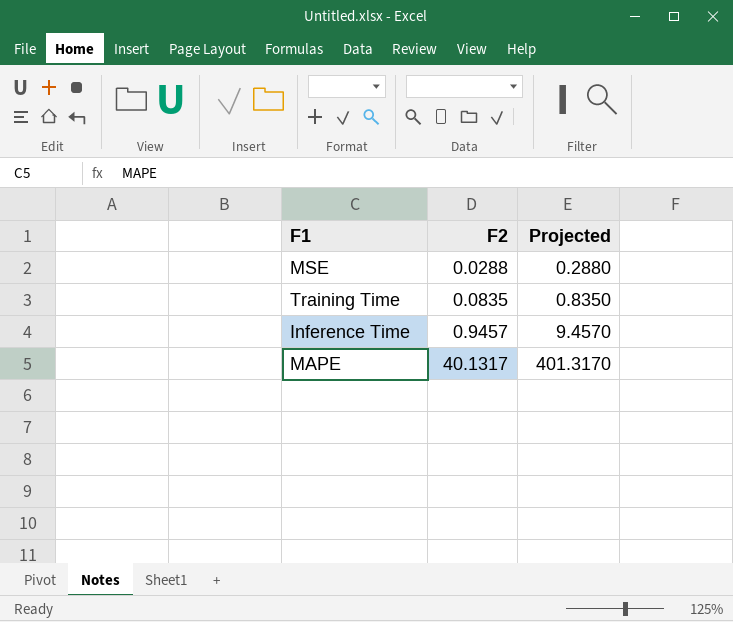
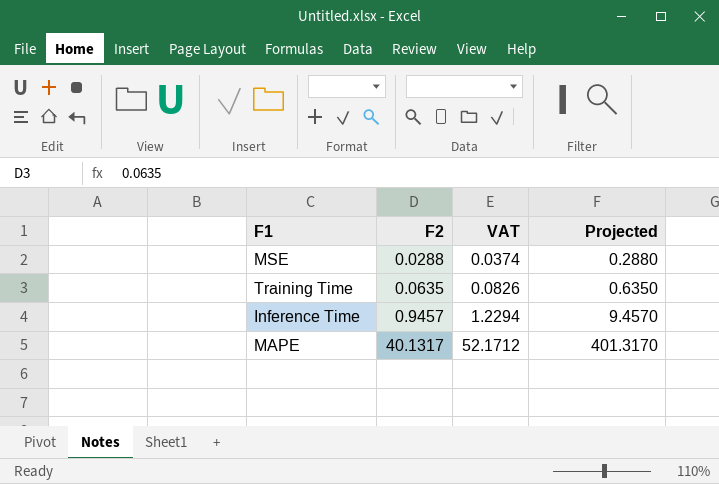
column VAT | formula: none -> [F2] * 1.3
Training Time | F2: 0.0835 -> 0.0635
Training Time | Projected: 0.8350 -> 0.6350

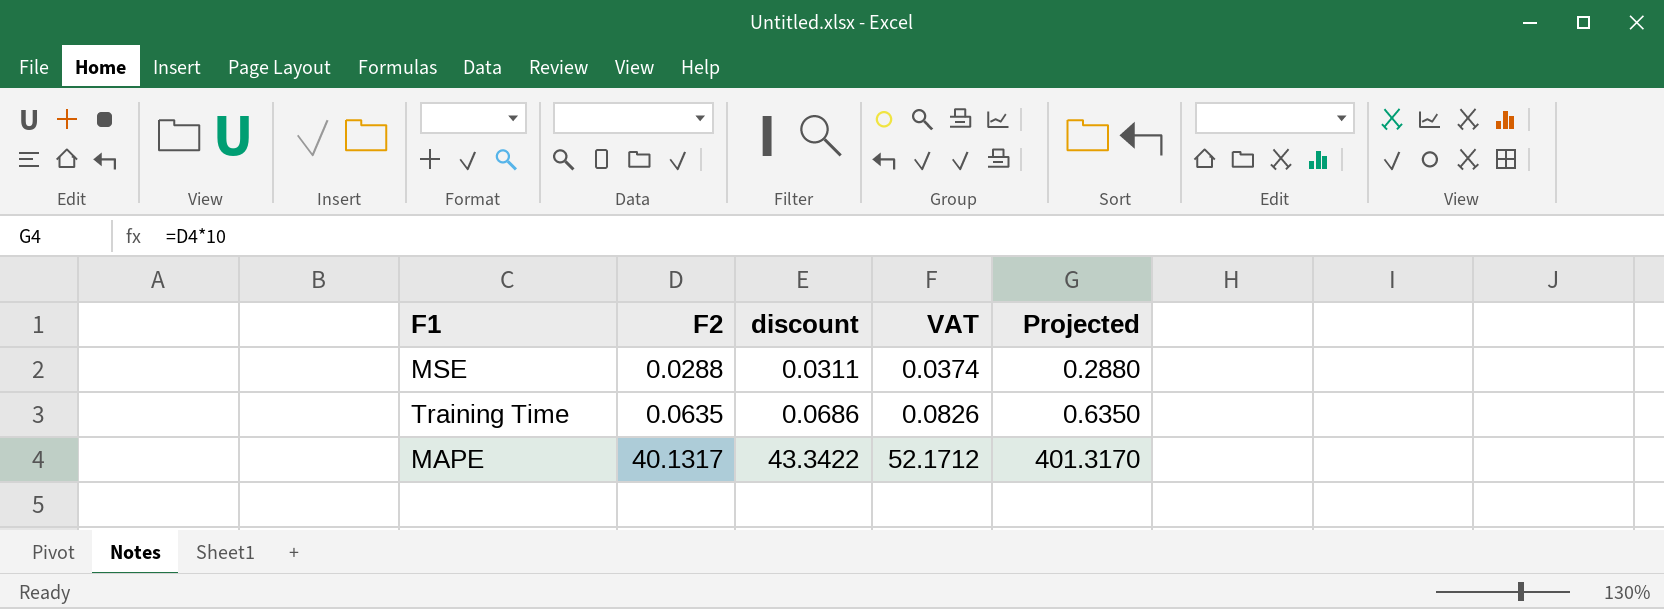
column discount | formula: none -> [F2] * 1.08
row Inference Time: 0.9457 | 1.2294 | 9.4570 -> none

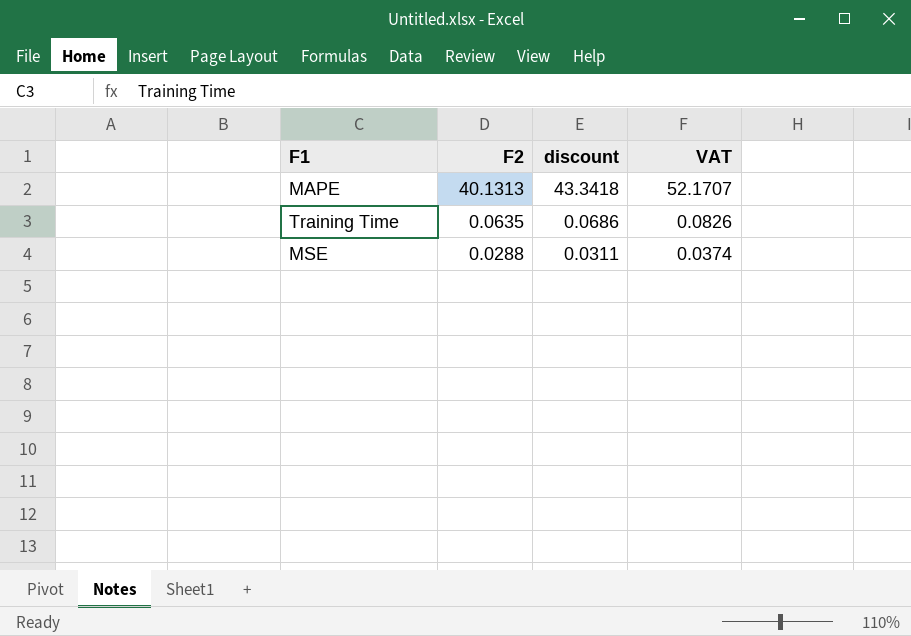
row order: F2 ascending -> F2 descending
column Projected | formula: [F2] * 10 -> none
MAPE | F2: 40.1317 -> 40.1313
MAPE | discount: 43.3422 -> 43.3418
MAPE | VAT: 52.1712 -> 52.1707

